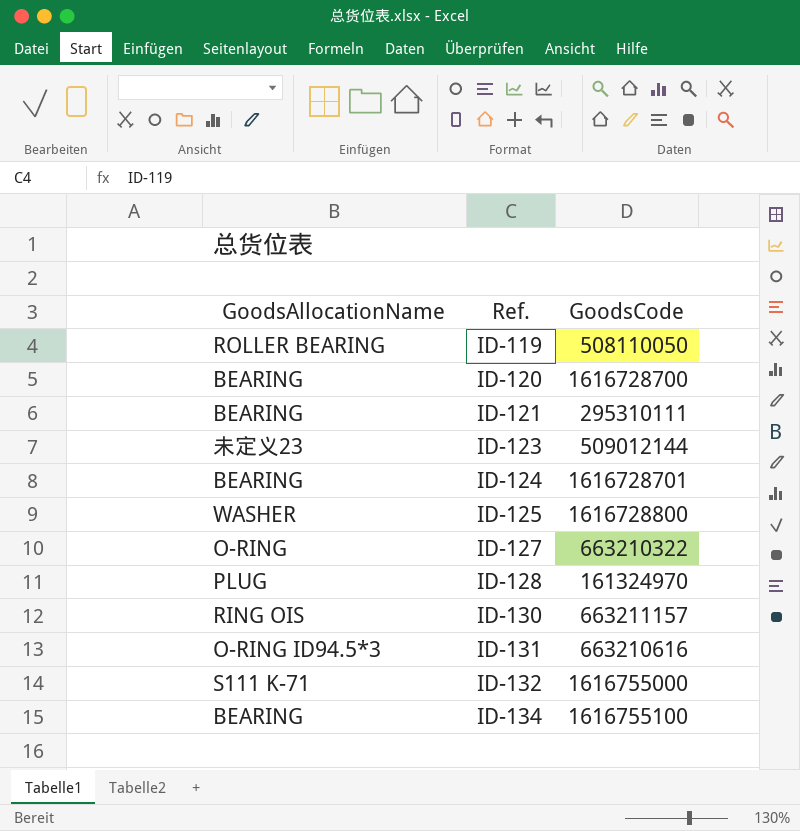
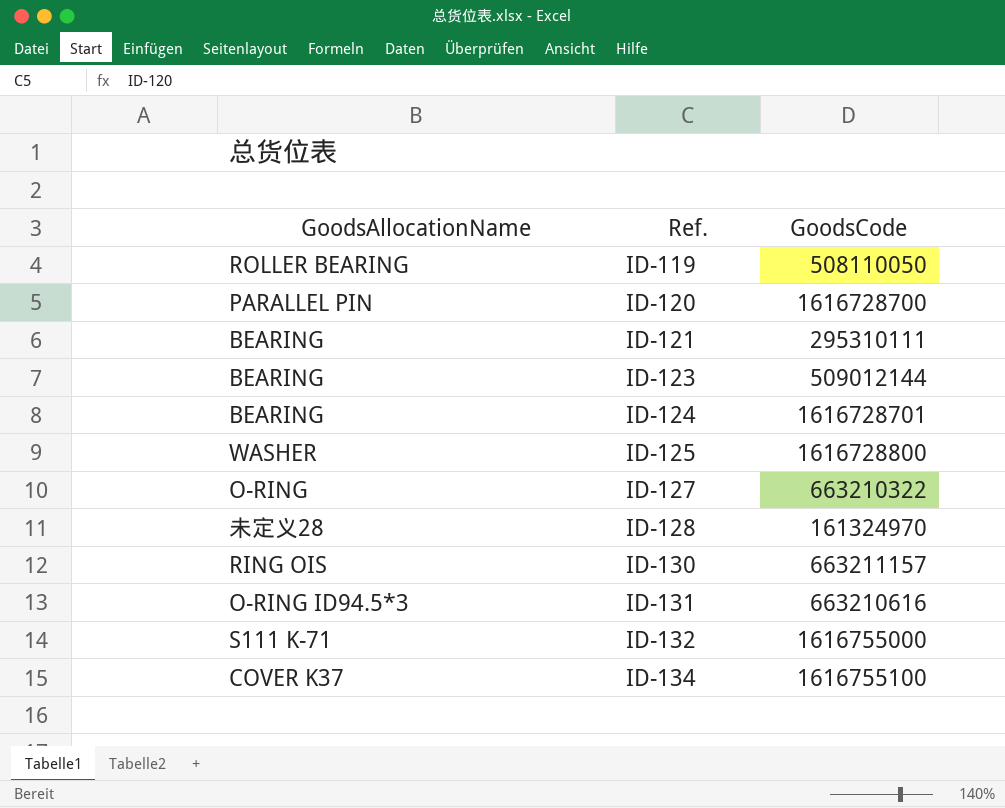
ID-120 | GoodsAllocationName: BEARING -> PARALLEL PIN
ID-123 | GoodsAllocationName: 未定义23 -> BEARING
ID-128 | GoodsAllocationName: PLUG -> 未定义28
ID-134 | GoodsAllocationName: BEARING -> COVER K37

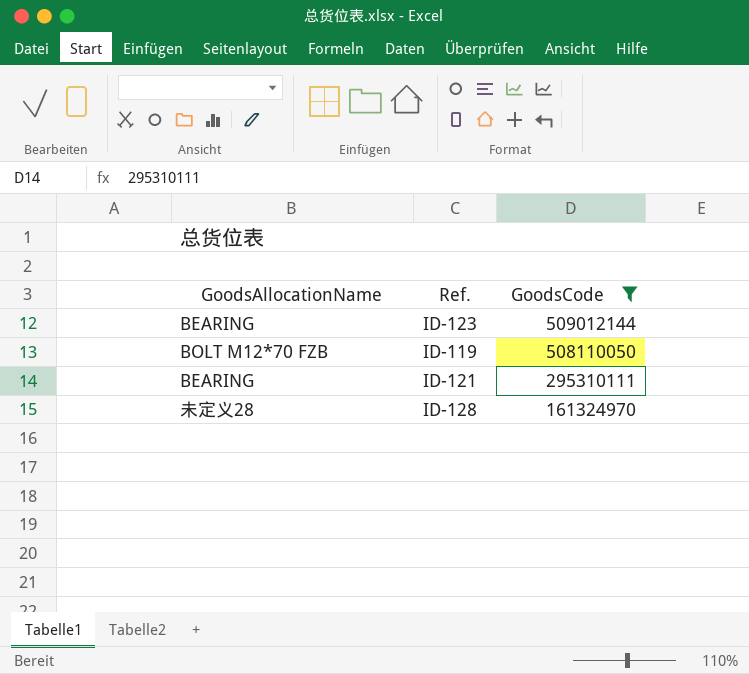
filter: none -> GoodsCode <= 509012144
row order: Ref. ascending -> GoodsCode descending
ID-119 | GoodsAllocationName: ROLLER BEARING -> BOLT M12*70 FZB

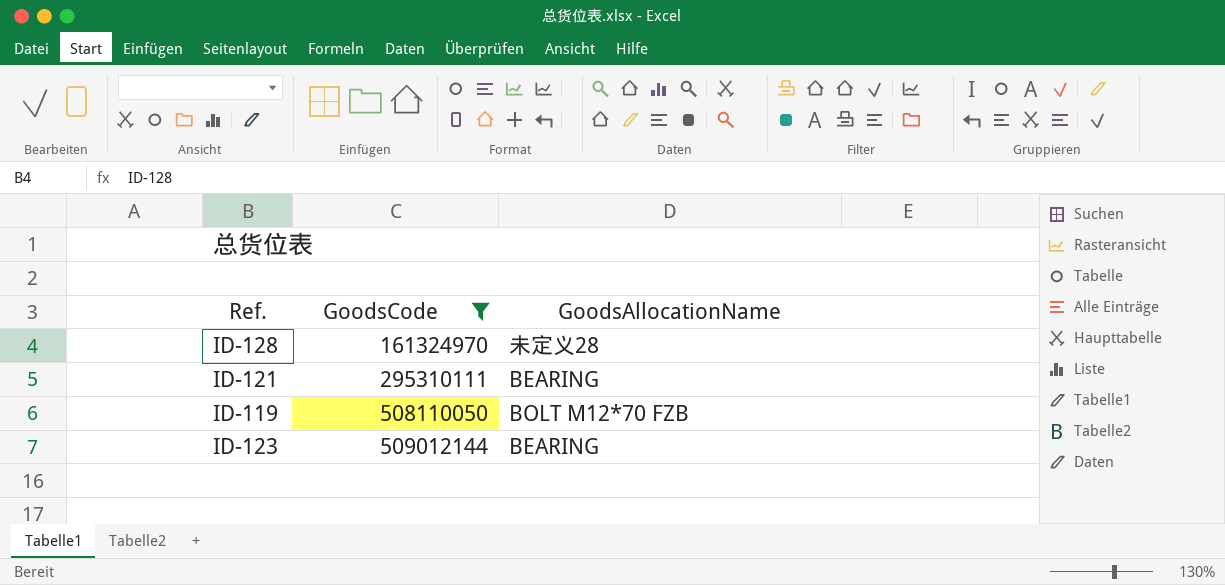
row order: GoodsCode descending -> GoodsCode ascending
column GoodsAllocationName | position: 1 -> 3

